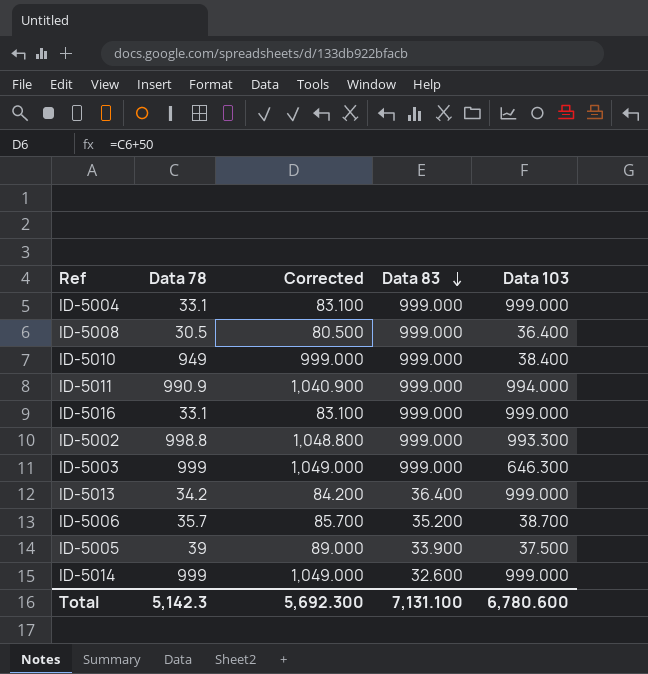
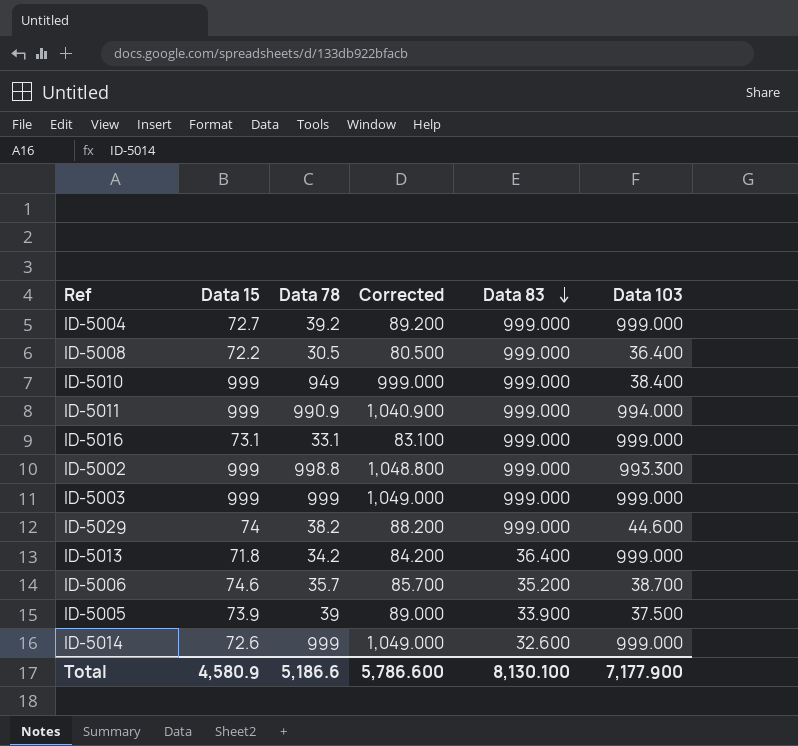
column Data 15 | position: none -> 2
ID-5004 | Data 78: 33.1 -> 39.2
ID-5004 | Corrected: 83.100 -> 89.200
ID-5003 | Data 103: 646.300 -> 999.000
row ID-5029: none -> 74 | 38.2 | 88.200 | 999.000 | 44.600
Total | Data 78: 5,142.3 -> 5,186.6
Total | Corrected: 5,692.300 -> 5,786.600
Total | Data 83: 7,131.100 -> 8,130.100
Total | Data 103: 6,780.600 -> 7,177.900

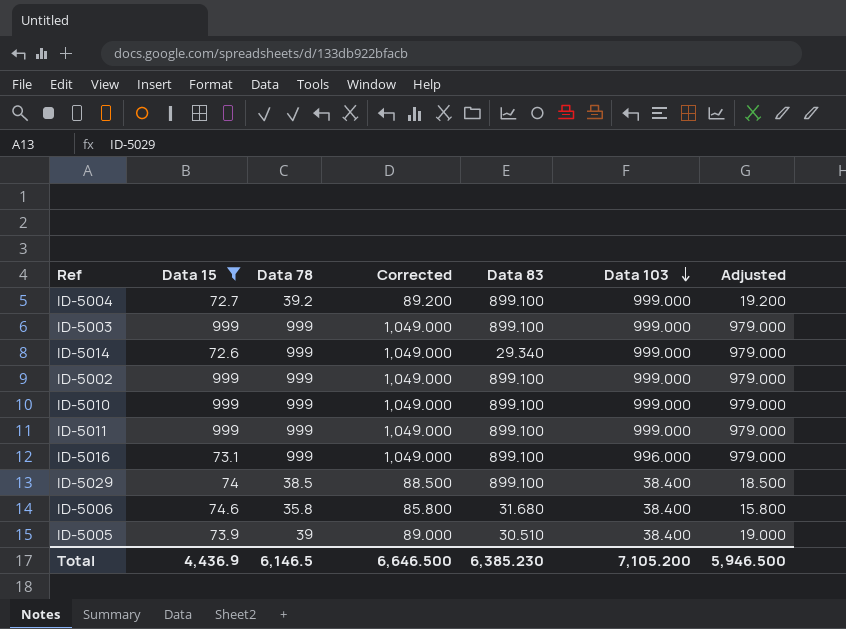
filter: none -> Data 15 >= 72.6
row order: Data 83 descending -> Data 103 descending
column Adjusted | formula: none -> [Data 78] - 20
ID-5004 | Data 83: 999.000 -> 899.100
ID-5003 | Data 83: 999.000 -> 899.100
ID-5014 | Data 83: 32.600 -> 29.340
ID-5002 | Data 78: 998.8 -> 999
ID-5002 | Corrected: 1,048.800 -> 1,049.000
ID-5002 | Data 83: 999.000 -> 899.100
ID-5002 | Data 103: 993.300 -> 999.000
ID-5010 | Data 78: 949 -> 999
ID-5010 | Corrected: 999.000 -> 1,049.000
ID-5010 | Data 83: 999.000 -> 899.100
ID-5010 | Data 103: 38.400 -> 999.000
ID-5011 | Data 78: 990.9 -> 999
ID-5011 | Corrected: 1,040.900 -> 1,049.000
ID-5011 | Data 83: 999.000 -> 899.100
ID-5011 | Data 103: 994.000 -> 999.000
ID-5016 | Data 78: 33.1 -> 999
ID-5016 | Corrected: 83.100 -> 1,049.000
ID-5016 | Data 83: 999.000 -> 899.100
ID-5016 | Data 103: 999.000 -> 996.000
ID-5029 | Data 78: 38.2 -> 38.5
ID-5029 | Corrected: 88.200 -> 88.500
ID-5029 | Data 83: 999.000 -> 899.100
ID-5029 | Data 103: 44.600 -> 38.400
ID-5006 | Data 78: 35.7 -> 35.8
ID-5006 | Corrected: 85.700 -> 85.800
ID-5006 | Data 83: 35.200 -> 31.680
ID-5006 | Data 103: 38.700 -> 38.400
ID-5005 | Data 83: 33.900 -> 30.510
ID-5005 | Data 103: 37.500 -> 38.400
Total | Data 15: 4,580.9 -> 4,436.9
Total | Data 78: 5,186.6 -> 6,146.5
Total | Corrected: 5,786.600 -> 6,646.500
Total | Data 83: 8,130.100 -> 6,385.230
Total | Data 103: 7,177.900 -> 7,105.200

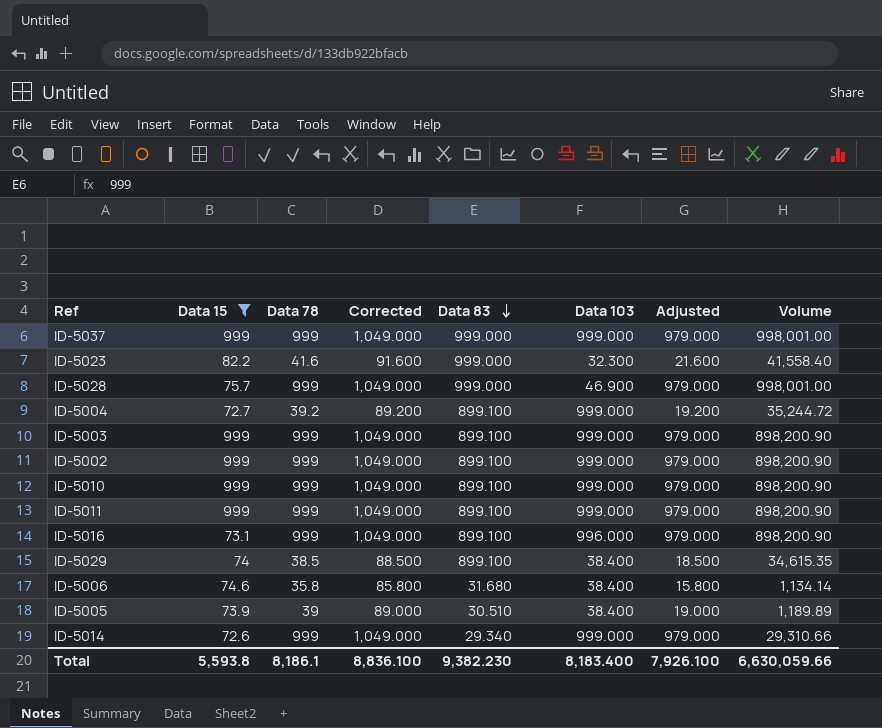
row order: Data 103 descending -> Data 83 descending
column Volume | formula: none -> [Data 78] * [Data 83]
row ID-5037: none -> 999 | 999 | 1,049.000 | 999.000 | 999.000 | 979.000 | 998,001.00
row ID-5023: none -> 82.2 | 41.6 | 91.600 | 999.000 | 32.300 | 21.600 | 41,558.40
row ID-5028: none -> 75.7 | 999 | 1,049.000 | 999.000 | 46.900 | 979.000 | 998,001.00
Total | Data 15: 4,436.9 -> 5,593.8
Total | Data 78: 6,146.5 -> 8,186.1
Total | Corrected: 6,646.500 -> 8,836.100
Total | Data 83: 6,385.230 -> 9,382.230
Total | Data 103: 7,105.200 -> 8,183.400
Total | Adjusted: 5,946.500 -> 7,926.100

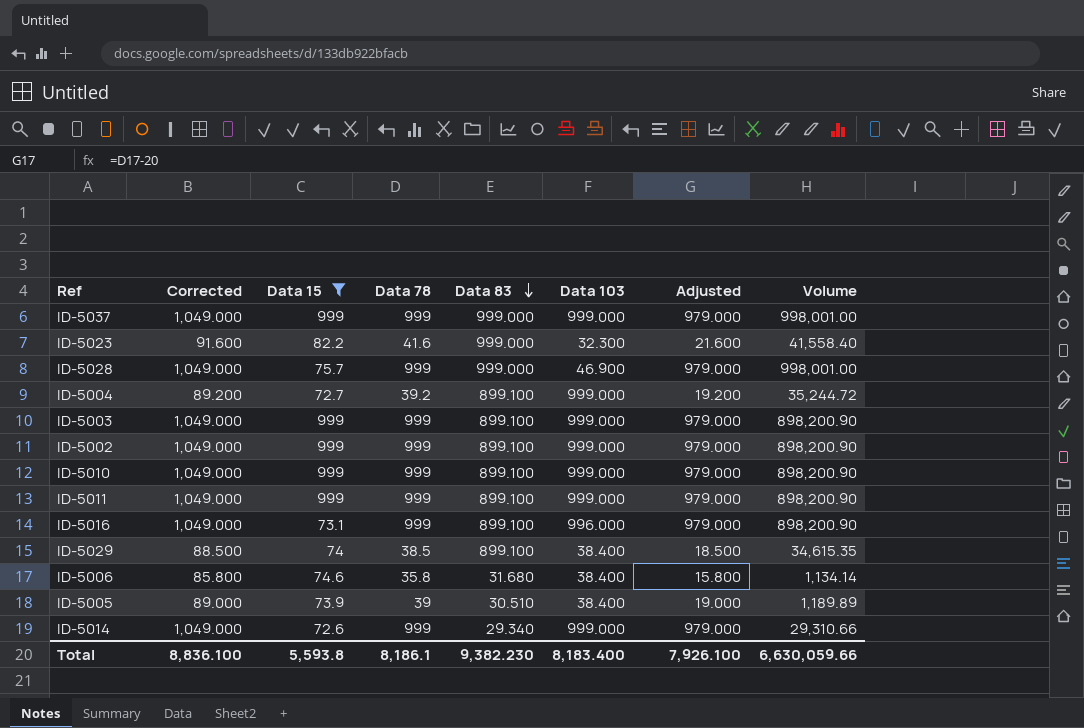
column Corrected | position: 4 -> 2

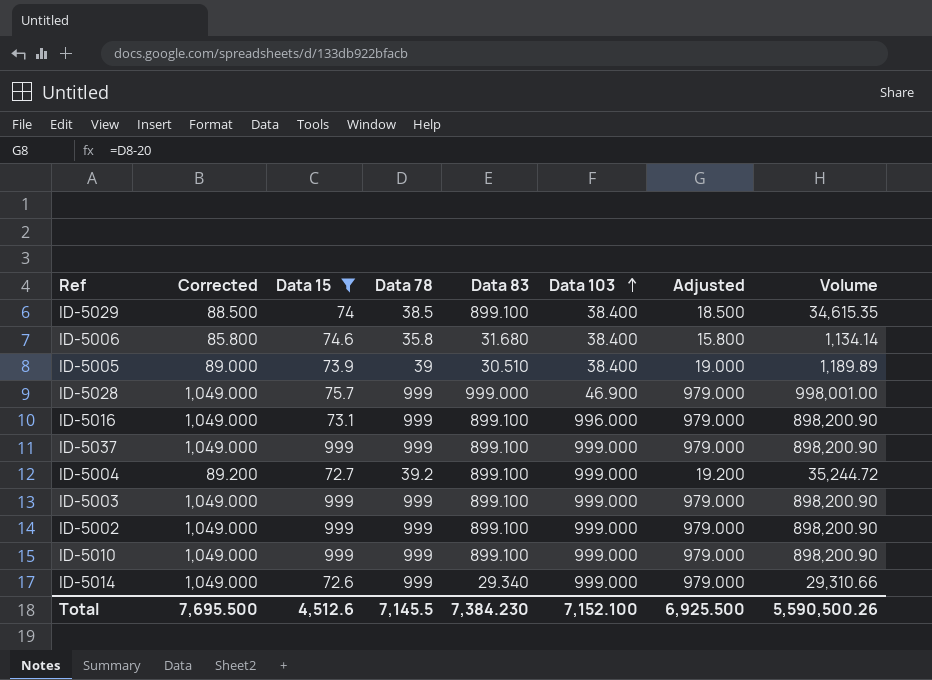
row order: Data 83 descending -> Data 103 ascending
row ID-5023: 91.600 | 82.2 | 41.6 | 999.000 | 32.300 | 21.600 | 41,558.40 -> none
row ID-5011: 1,049.000 | 999 | 999 | 899.100 | 999.000 | 979.000 | 898,200.90 -> none
ID-5037 | Data 83: 999.000 -> 899.100
ID-5037 | Volume: 998,001.00 -> 898,200.90
Total | Corrected: 8,836.100 -> 7,695.500
Total | Data 15: 5,593.8 -> 4,512.6
Total | Data 78: 8,186.1 -> 7,145.5
Total | Data 83: 9,382.230 -> 7,384.230
Total | Data 103: 8,183.400 -> 7,152.100
Total | Adjusted: 7,926.100 -> 6,925.500
Total | Volume: 6,630,059.66 -> 5,590,500.26

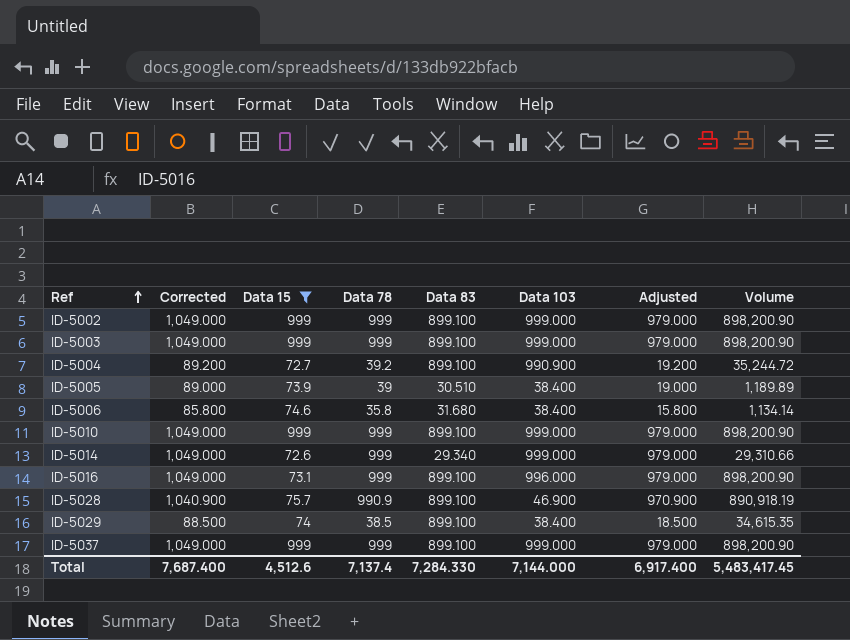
row order: Data 103 ascending -> Ref ascending
ID-5004 | Data 103: 999.000 -> 990.900
ID-5028 | Corrected: 1,049.000 -> 1,040.900
ID-5028 | Data 78: 999 -> 990.9
ID-5028 | Data 83: 999.000 -> 899.100
ID-5028 | Adjusted: 979.000 -> 970.900
ID-5028 | Volume: 998,001.00 -> 890,918.19
Total | Corrected: 7,695.500 -> 7,687.400
Total | Data 78: 7,145.5 -> 7,137.4
Total | Data 83: 7,384.230 -> 7,284.330
Total | Data 103: 7,152.100 -> 7,144.000
Total | Adjusted: 6,925.500 -> 6,917.400
Total | Volume: 5,590,500.26 -> 5,483,417.45

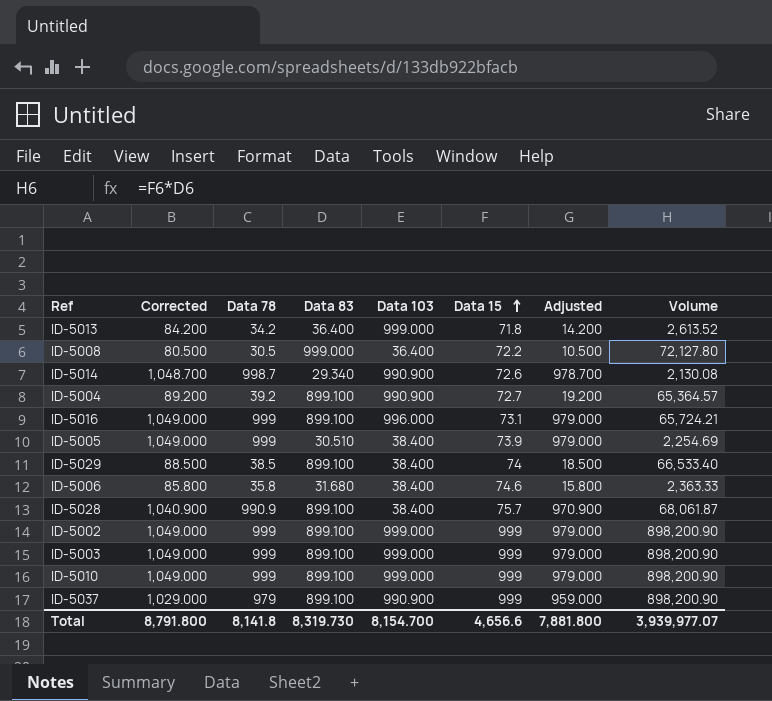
filter: Data 15 >= 72.6 -> none
row order: Ref ascending -> Data 15 ascending
column Data 15 | position: 3 -> 6
column Volume | formula: [Data 78] * [Data 83] -> [Data 83] * [Data 15]
ID-5014 | Corrected: 1,049.000 -> 1,048.700
ID-5014 | Data 78: 999 -> 998.7
ID-5014 | Data 103: 999.000 -> 990.900
ID-5014 | Adjusted: 979.000 -> 978.700
ID-5005 | Corrected: 89.000 -> 1,049.000
ID-5005 | Data 78: 39 -> 999
ID-5005 | Adjusted: 19.000 -> 979.000
ID-5028 | Data 103: 46.900 -> 38.400
ID-5037 | Corrected: 1,049.000 -> 1,029.000
ID-5037 | Data 78: 999 -> 979
ID-5037 | Data 103: 999.000 -> 990.900
ID-5037 | Adjusted: 979.000 -> 959.000
Total | Corrected: 7,687.400 -> 8,791.800
Total | Data 78: 7,137.4 -> 8,141.8
Total | Data 83: 7,284.330 -> 8,319.730
Total | Data 103: 7,144.000 -> 8,154.700
Total | Data 15: 4,512.6 -> 4,656.6
Total | Adjusted: 6,917.400 -> 7,881.800
Total | Volume: 5,483,417.45 -> 3,939,977.07

